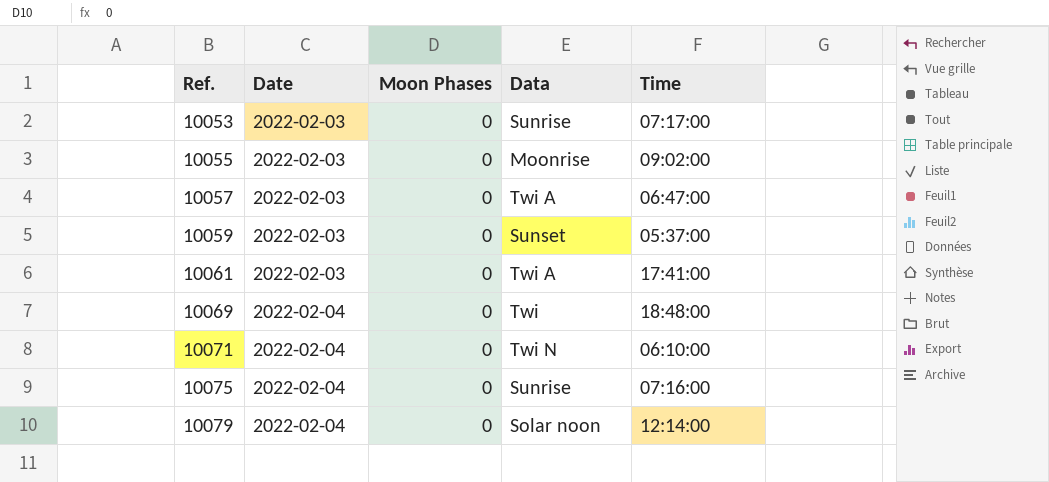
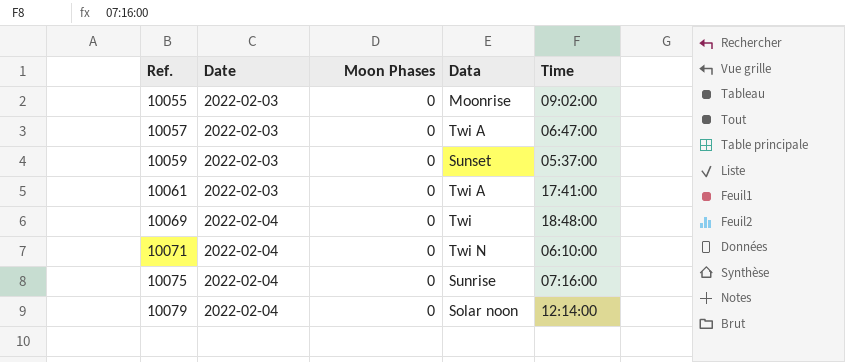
row 10053: 2022-02-03 | 0 | Sunrise | 07:17:00 -> none

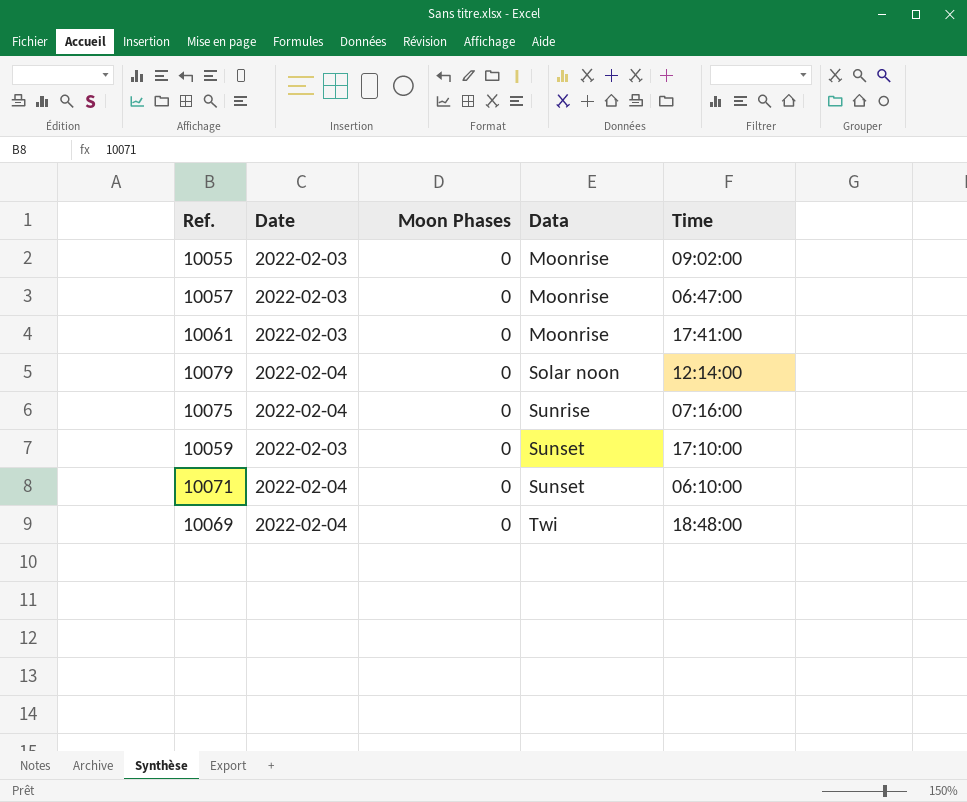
row order: Ref. ascending -> Data ascending
10057 | Data: Twi A -> Moonrise
10061 | Data: Twi A -> Moonrise
10059 | Time: 05:37:00 -> 17:10:00
10071 | Data: Twi N -> Sunset

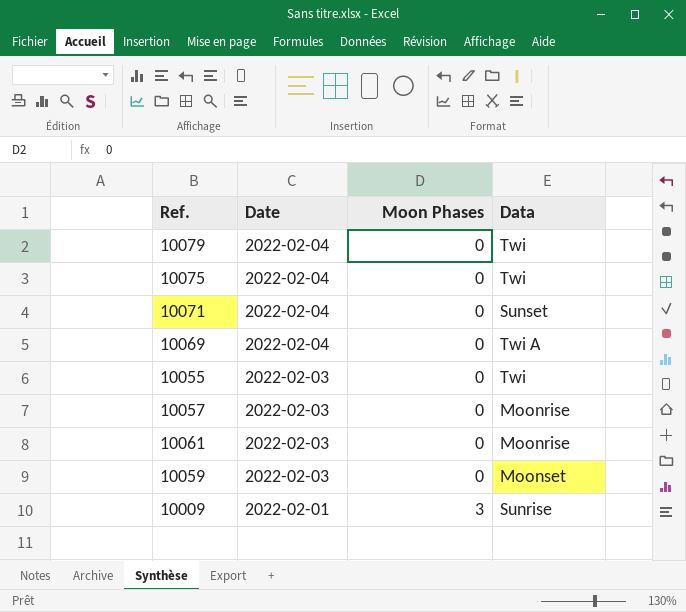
row order: Data ascending -> Date descending
column Time | position: 5 -> none
10079 | Data: Solar noon -> Twi
10075 | Data: Sunrise -> Twi
10069 | Data: Twi -> Twi A
10055 | Data: Moonrise -> Twi
10059 | Data: Sunset -> Moonset
row 10009: none -> 2022-02-01 | 3 | Sunrise

